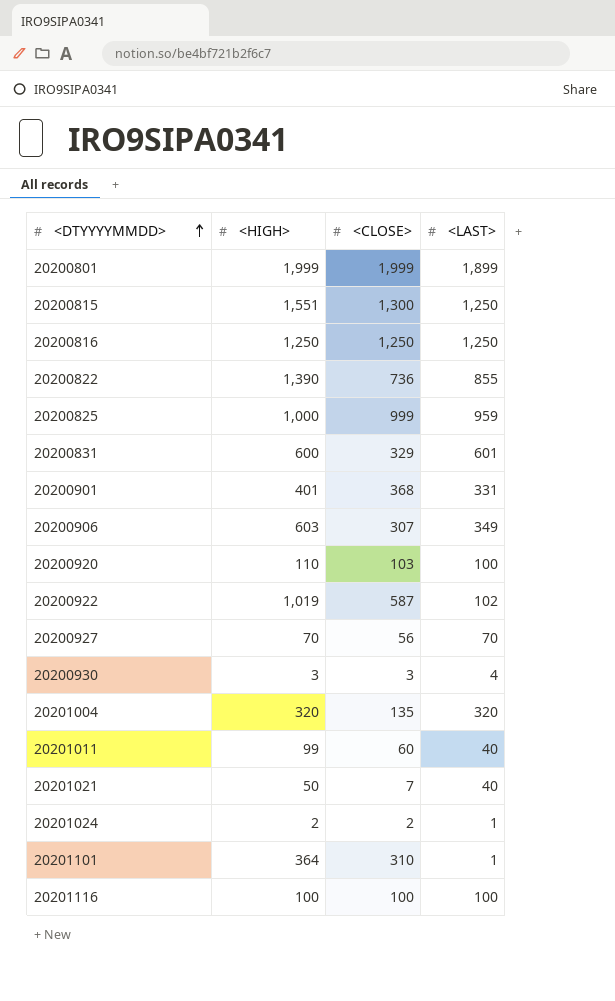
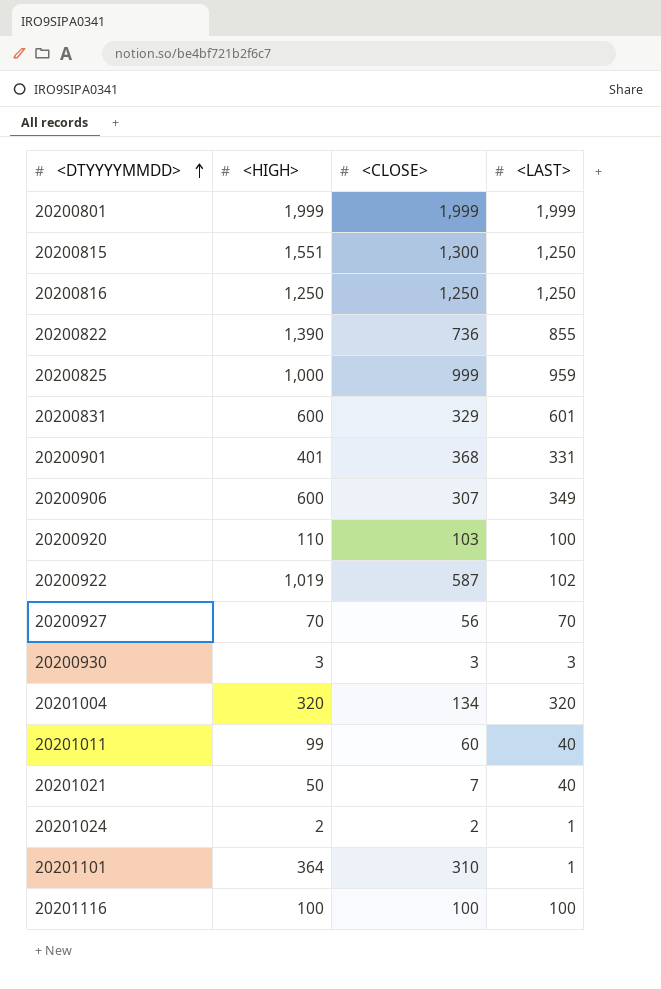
20200801 | <LAST>: 1,899 -> 1,999
20200906 | <HIGH>: 603 -> 600
20200930 | <LAST>: 4 -> 3
20201004 | <CLOSE>: 135 -> 134

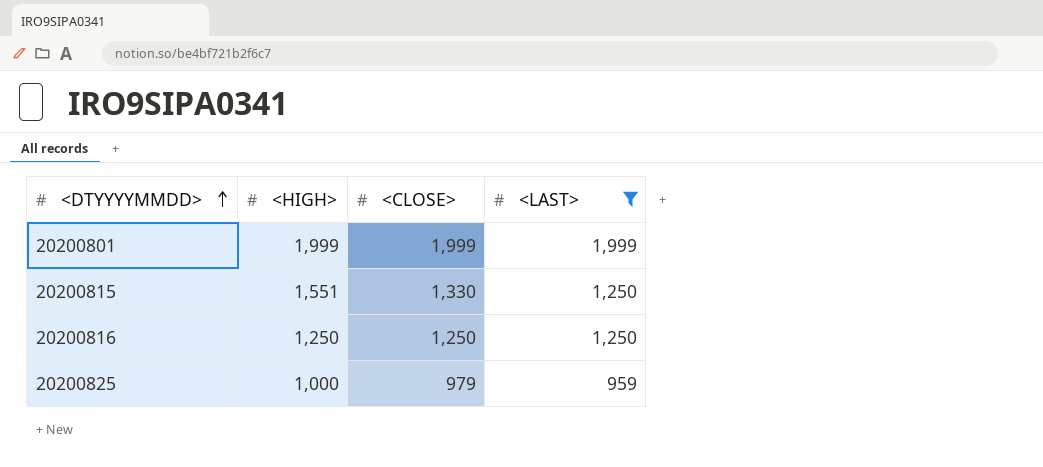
filter: none -> <LAST> >= 959
20200815 | <CLOSE>: 1,300 -> 1,330
20200825 | <CLOSE>: 999 -> 979

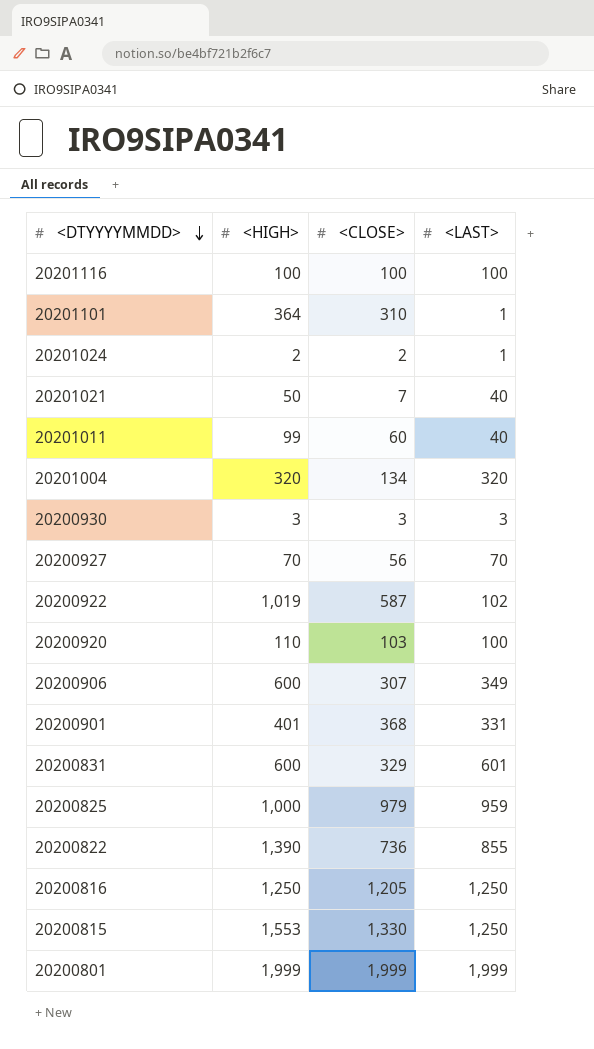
filter: <LAST> >= 959 -> none
row order: <DTYYYYMMDD> ascending -> <DTYYYYMMDD> descending
20200816 | <CLOSE>: 1,250 -> 1,205
20200815 | <HIGH>: 1,551 -> 1,553

